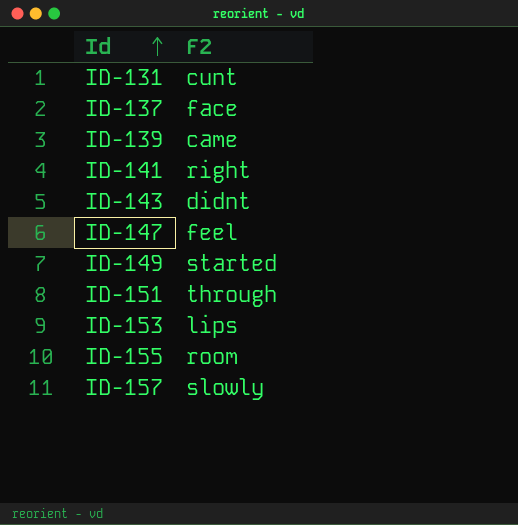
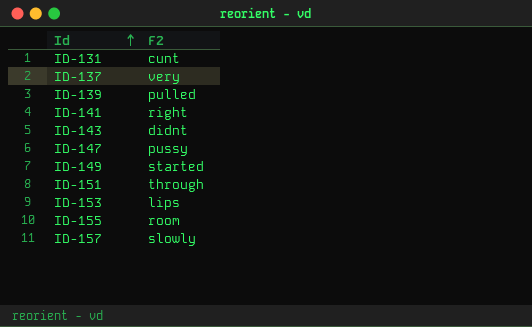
ID-137 | F2: face -> very
ID-139 | F2: came -> pulled
ID-147 | F2: feel -> pussy

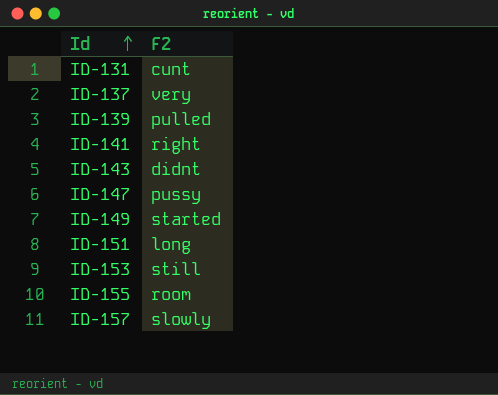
ID-151 | F2: through -> long
ID-153 | F2: lips -> still

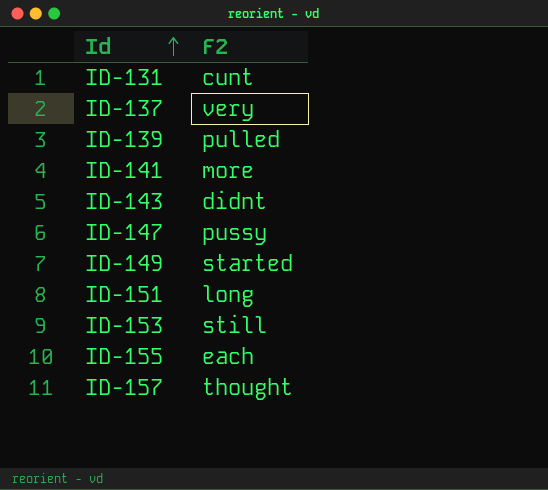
ID-141 | F2: right -> more
ID-155 | F2: room -> each
ID-157 | F2: slowly -> thought

